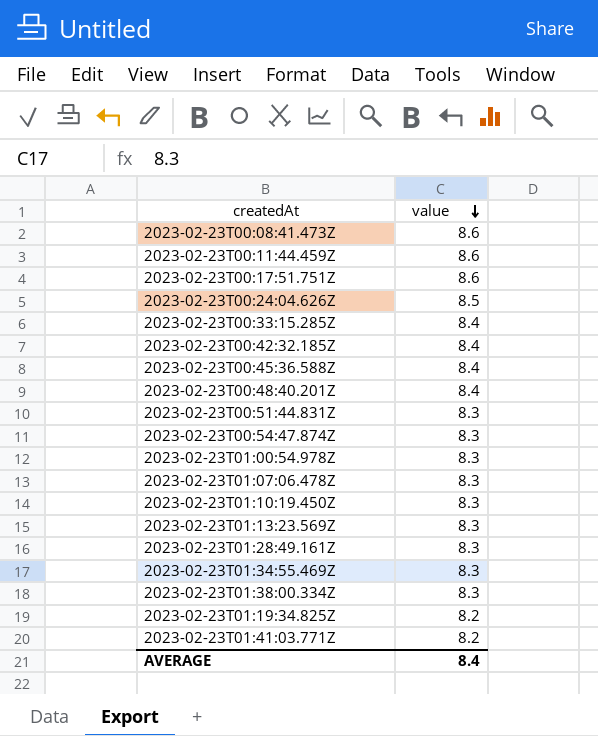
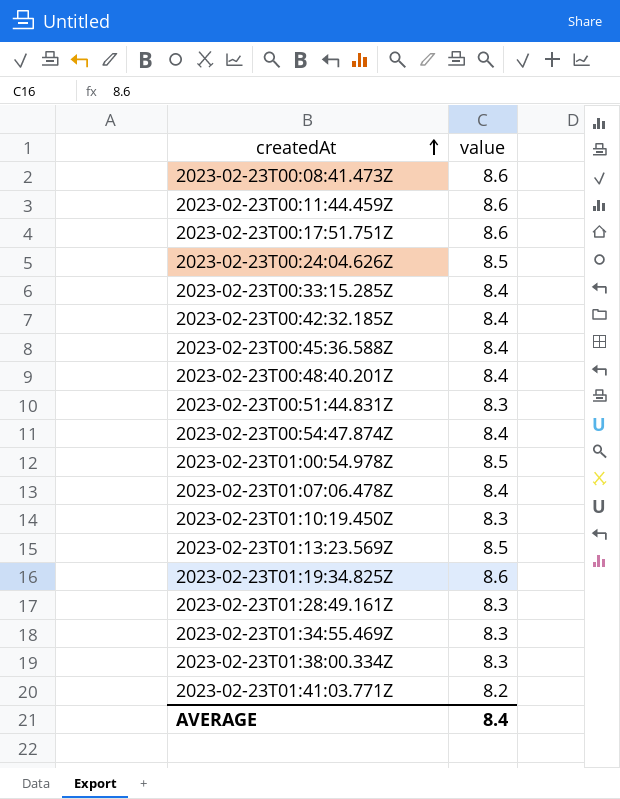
row order: value descending -> createdAt ascending
2023-02-23T00:54:47.874Z | value: 8.3 -> 8.4
2023-02-23T01:00:54.978Z | value: 8.3 -> 8.5
2023-02-23T01:07:06.478Z | value: 8.3 -> 8.4
2023-02-23T01:13:23.569Z | value: 8.3 -> 8.5
2023-02-23T01:19:34.825Z | value: 8.2 -> 8.6

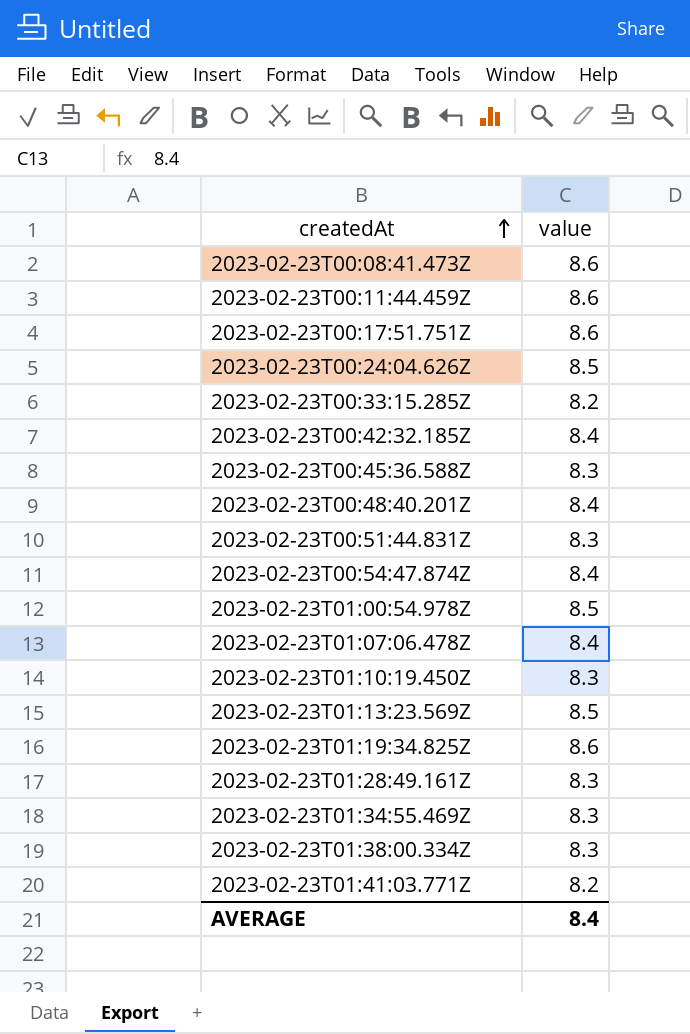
2023-02-23T00:33:15.285Z | value: 8.4 -> 8.2
2023-02-23T00:45:36.588Z | value: 8.4 -> 8.3

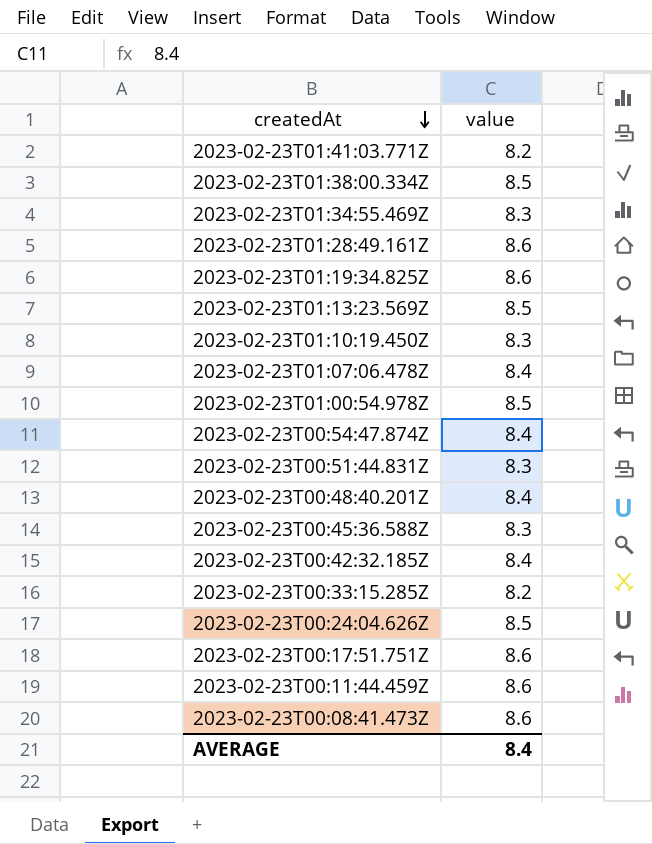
row order: createdAt ascending -> createdAt descending
2023-02-23T01:38:00.334Z | value: 8.3 -> 8.5
2023-02-23T01:28:49.161Z | value: 8.3 -> 8.6

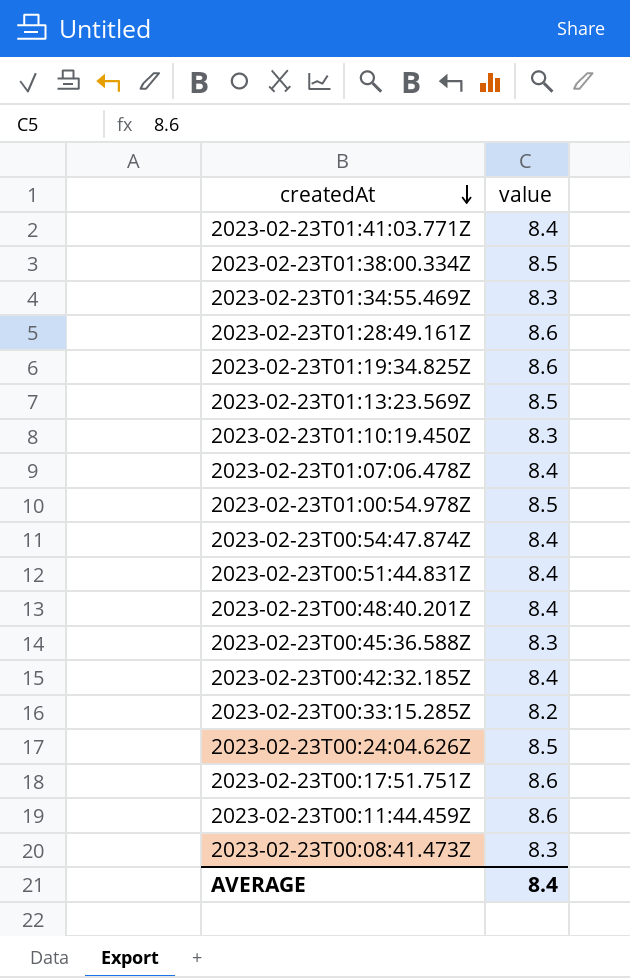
2023-02-23T01:41:03.771Z | value: 8.2 -> 8.4
2023-02-23T00:51:44.831Z | value: 8.3 -> 8.4
2023-02-23T00:08:41.473Z | value: 8.6 -> 8.3

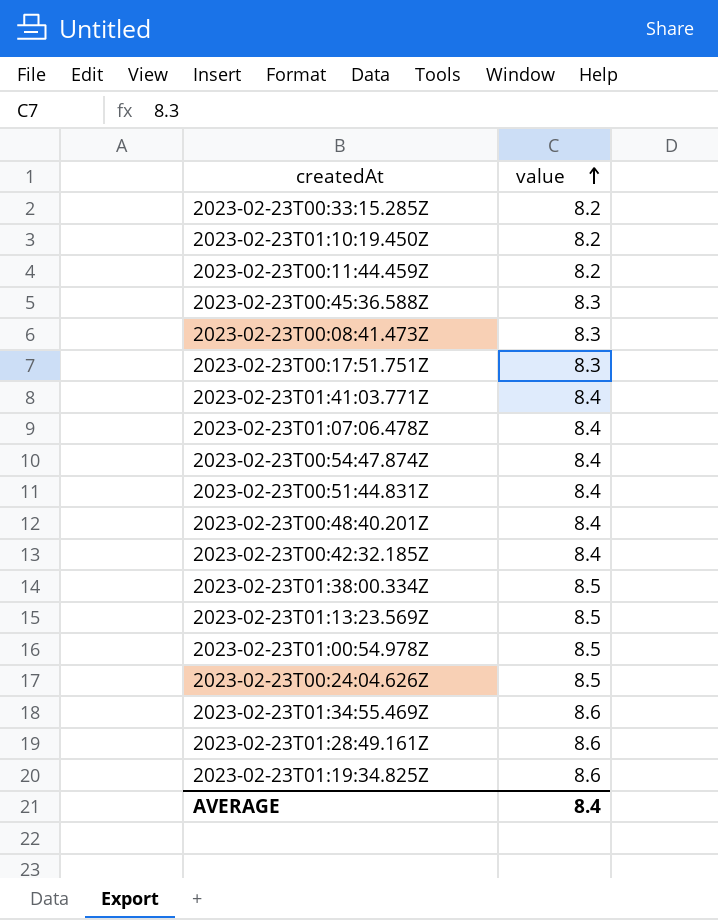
row order: createdAt descending -> value ascending
2023-02-23T01:10:19.450Z | value: 8.3 -> 8.2
2023-02-23T00:11:44.459Z | value: 8.6 -> 8.2
2023-02-23T00:17:51.751Z | value: 8.6 -> 8.3
2023-02-23T01:34:55.469Z | value: 8.3 -> 8.6

